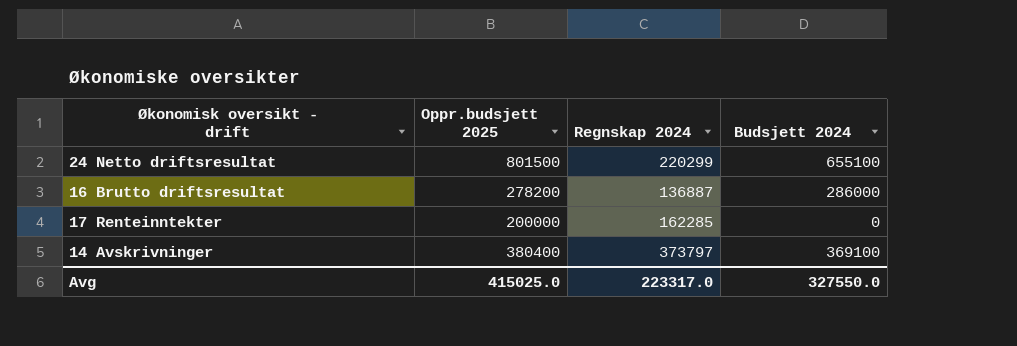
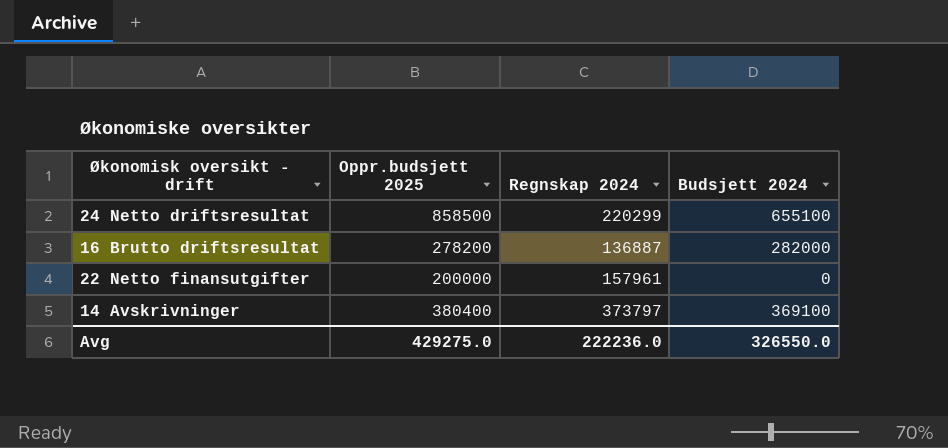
row 17 Renteinntekter: 200000 | 162285 | 0 -> none
24 Netto driftsresultat | Oppr.budsjett 2025: 801500 -> 858500
16 Brutto driftsresultat | Budsjett 2024: 286000 -> 282000
row 22 Netto finansutgifter: none -> 200000 | 157961 | 0
Avg | Oppr.budsjett 2025: 415025.0 -> 429275.0
Avg | Regnskap 2024: 223317.0 -> 222236.0
Avg | Budsjett 2024: 327550.0 -> 326550.0

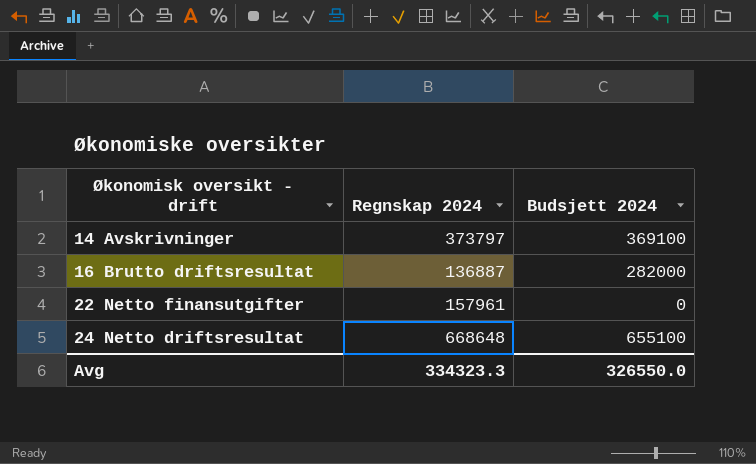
row order: none -> Økonomisk oversikt - drift ascending
column Oppr.budsjett 2025 | position: 2 -> none
24 Netto driftsresultat | Regnskap 2024: 220299 -> 668648
Avg | Regnskap 2024: 222236.0 -> 334323.3

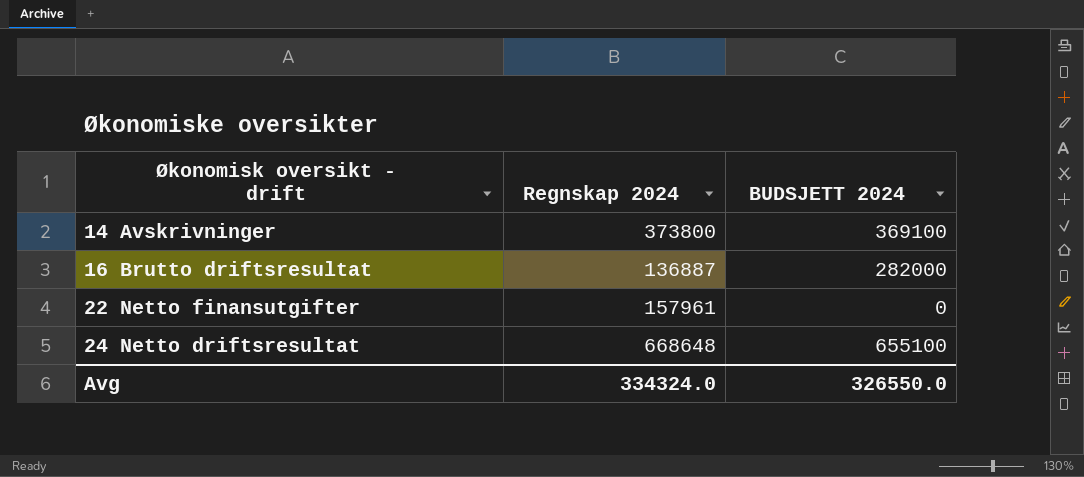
column name: Budsjett 2024 -> BUDSJETT 2024
14 Avskrivninger | Regnskap 2024: 373797 -> 373800
Avg | Regnskap 2024: 334323.3 -> 334324.0

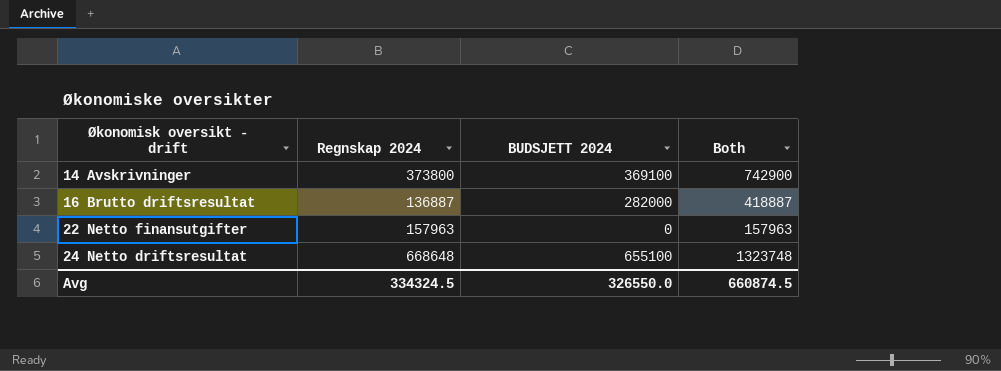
column Both | formula: none -> [Regnskap 2024] + [BUDSJETT 2024]
22 Netto finansutgifter | Regnskap 2024: 157961 -> 157963
Avg | Regnskap 2024: 334324.0 -> 334324.5

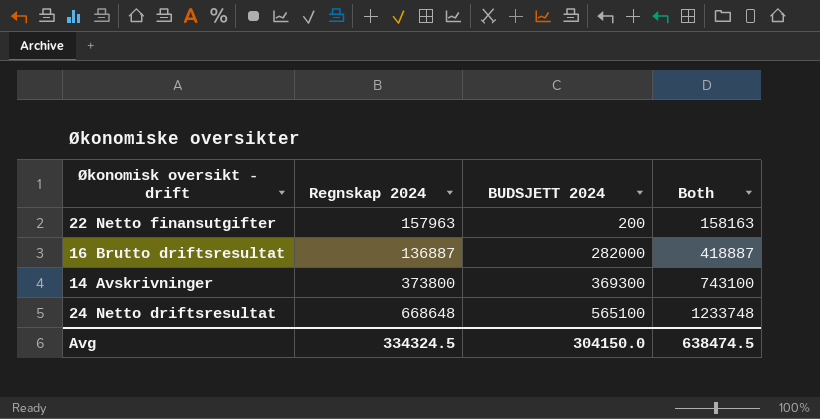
row order: Økonomisk oversikt - drift ascending -> BUDSJETT 2024 ascending
22 Netto finansutgifter | BUDSJETT 2024: 0 -> 200
22 Netto finansutgifter | Both: 157963 -> 158163
14 Avskrivninger | BUDSJETT 2024: 369100 -> 369300
14 Avskrivninger | Both: 742900 -> 743100
24 Netto driftsresultat | BUDSJETT 2024: 655100 -> 565100
24 Netto driftsresultat | Both: 1323748 -> 1233748
Avg | BUDSJETT 2024: 326550.0 -> 304150.0
Avg | Both: 660874.5 -> 638474.5

